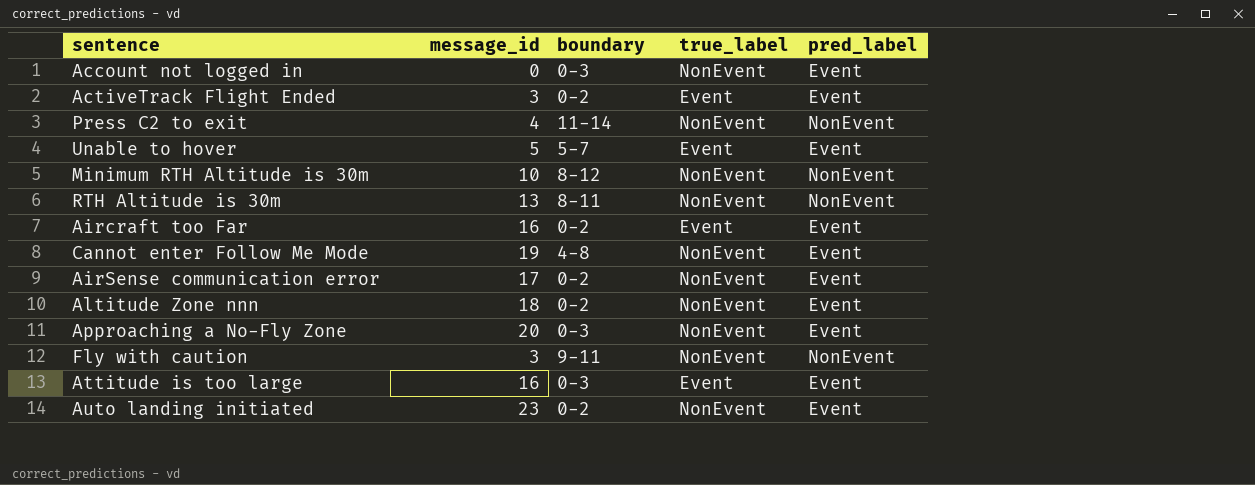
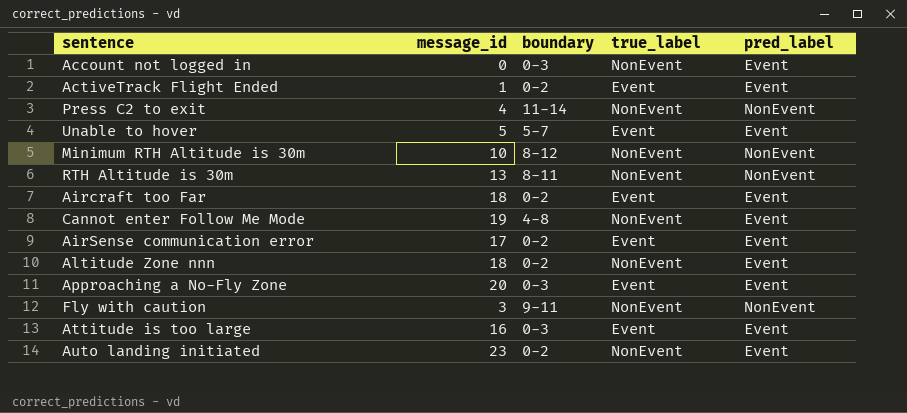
ActiveTrack Flight Ended | message_id: 3 -> 1
Aircraft too Far | message_id: 16 -> 18
AirSense communication error | true_label: NonEvent -> Event
Approaching a No-Fly Zone | true_label: NonEvent -> Event

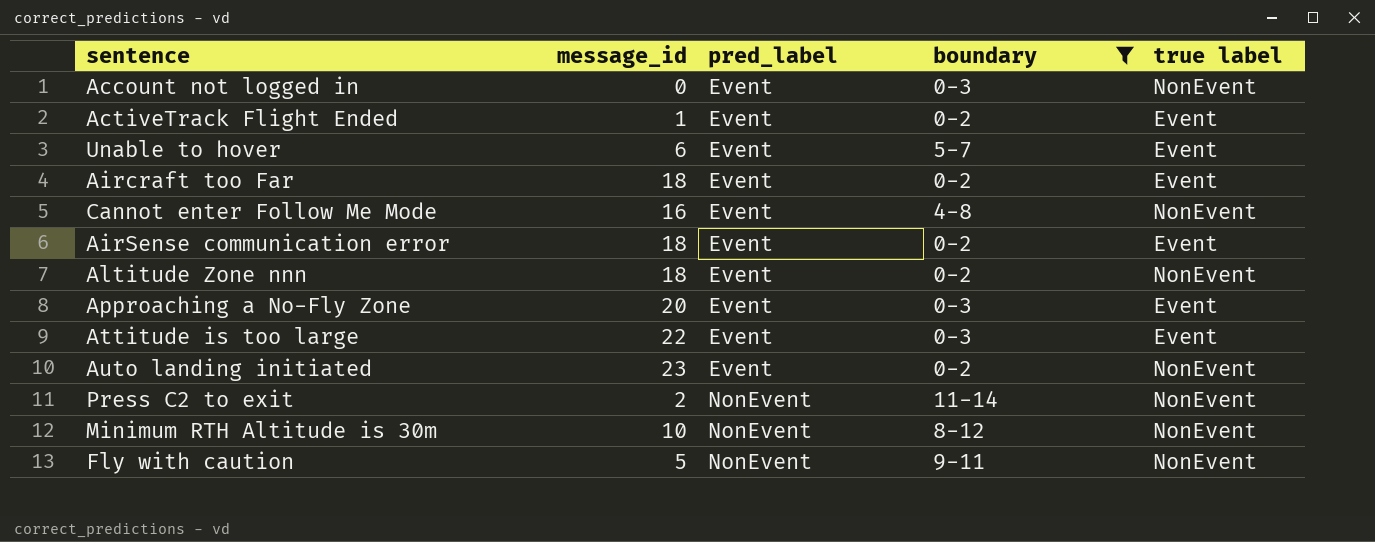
filter: none -> boundary != 8-11
row order: none -> pred_label ascending
column pred_label | position: 5 -> 3
column name: true_label -> true label
Unable to hover | message_id: 5 -> 6
Cannot enter Follow Me Mode | message_id: 19 -> 16
AirSense communication error | message_id: 17 -> 18
Attitude is too large | message_id: 16 -> 22
Press C2 to exit | message_id: 4 -> 2
Fly with caution | message_id: 3 -> 5

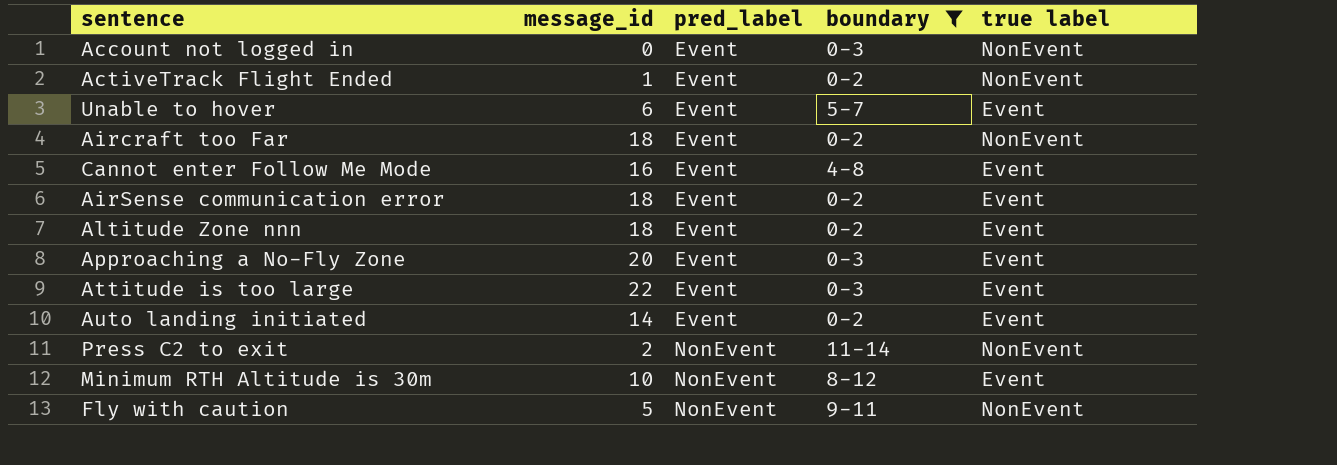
ActiveTrack Flight Ended | true label: Event -> NonEvent
Aircraft too Far | true label: Event -> NonEvent
Cannot enter Follow Me Mode | true label: NonEvent -> Event
Altitude Zone nnn | true label: NonEvent -> Event
Auto landing initiated | message_id: 23 -> 14
Auto landing initiated | true label: NonEvent -> Event
Minimum RTH Altitude is 30m | true label: NonEvent -> Event

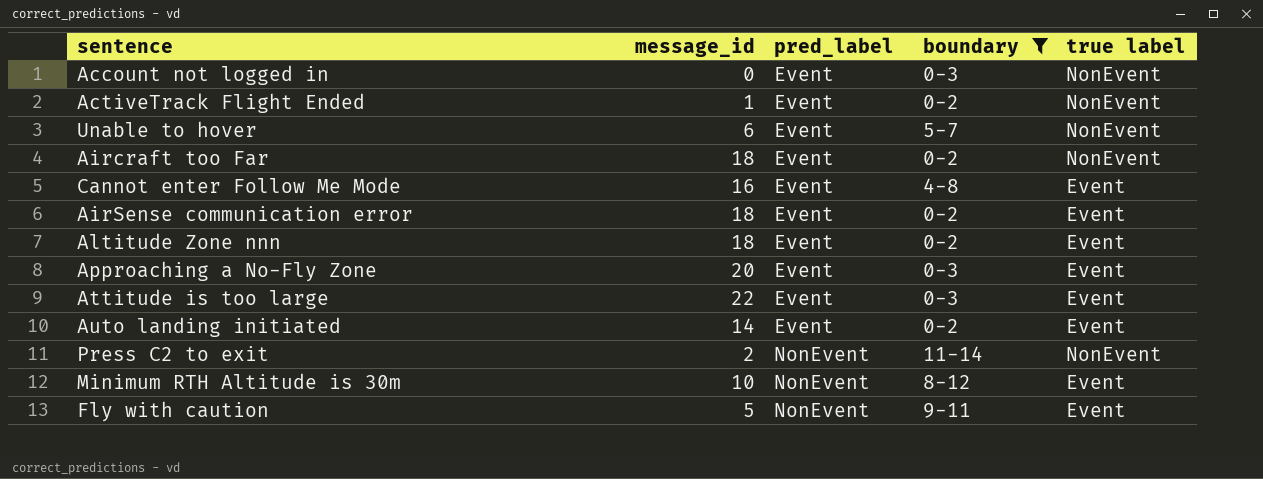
Unable to hover | true label: Event -> NonEvent
Fly with caution | true label: NonEvent -> Event

